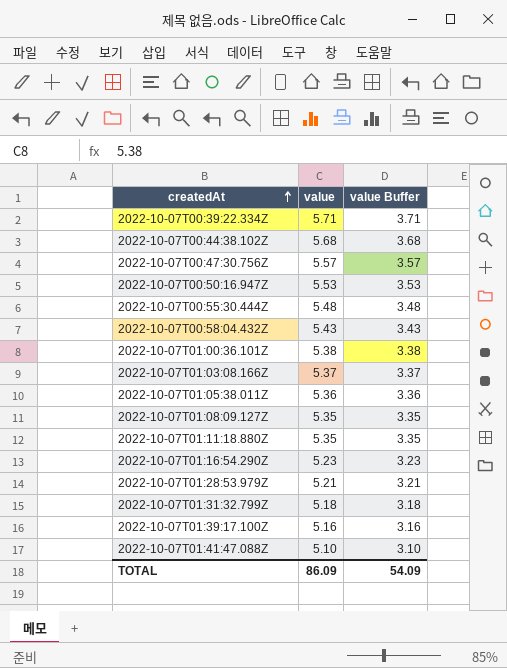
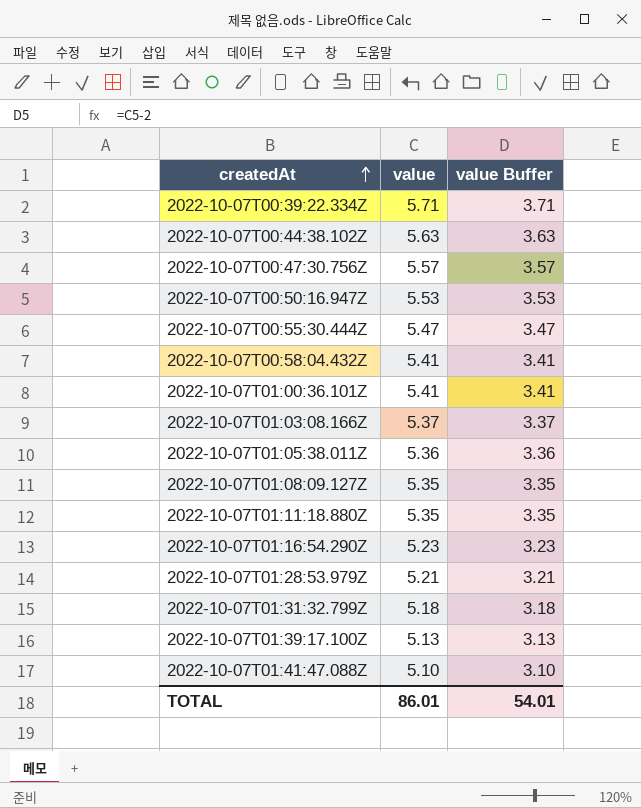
2022-10-07T00:44:38.102Z | value: 5.68 -> 5.63
2022-10-07T00:44:38.102Z | value Buffer: 3.68 -> 3.63
2022-10-07T00:55:30.444Z | value: 5.48 -> 5.47
2022-10-07T00:55:30.444Z | value Buffer: 3.48 -> 3.47
2022-10-07T00:58:04.432Z | value: 5.43 -> 5.41
2022-10-07T00:58:04.432Z | value Buffer: 3.43 -> 3.41
2022-10-07T01:00:36.101Z | value: 5.38 -> 5.41
2022-10-07T01:00:36.101Z | value Buffer: 3.38 -> 3.41
2022-10-07T01:39:17.100Z | value: 5.16 -> 5.13
2022-10-07T01:39:17.100Z | value Buffer: 3.16 -> 3.13
TOTAL | value: 86.09 -> 86.01
TOTAL | value Buffer: 54.09 -> 54.01

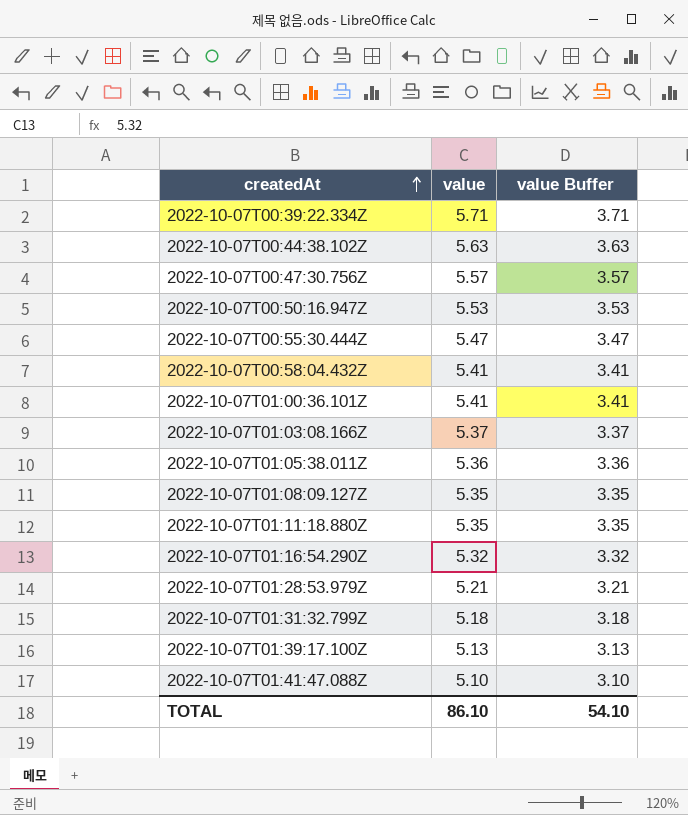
2022-10-07T01:16:54.290Z | value: 5.23 -> 5.32
2022-10-07T01:16:54.290Z | value Buffer: 3.23 -> 3.32
TOTAL | value: 86.01 -> 86.10
TOTAL | value Buffer: 54.01 -> 54.10

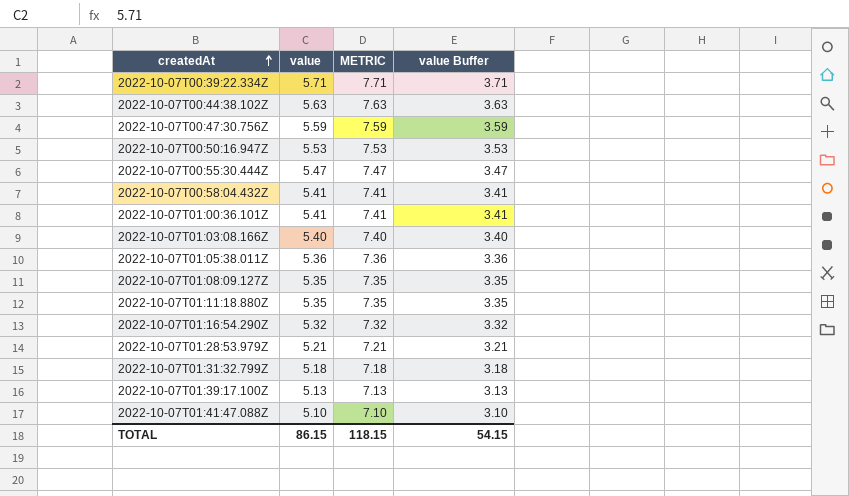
column METRIC | formula: none -> [value] + 2
2022-10-07T00:47:30.756Z | value: 5.57 -> 5.59
2022-10-07T00:47:30.756Z | value Buffer: 3.57 -> 3.59
2022-10-07T01:03:08.166Z | value: 5.37 -> 5.40
2022-10-07T01:03:08.166Z | value Buffer: 3.37 -> 3.40
TOTAL | value: 86.10 -> 86.15
TOTAL | value Buffer: 54.10 -> 54.15

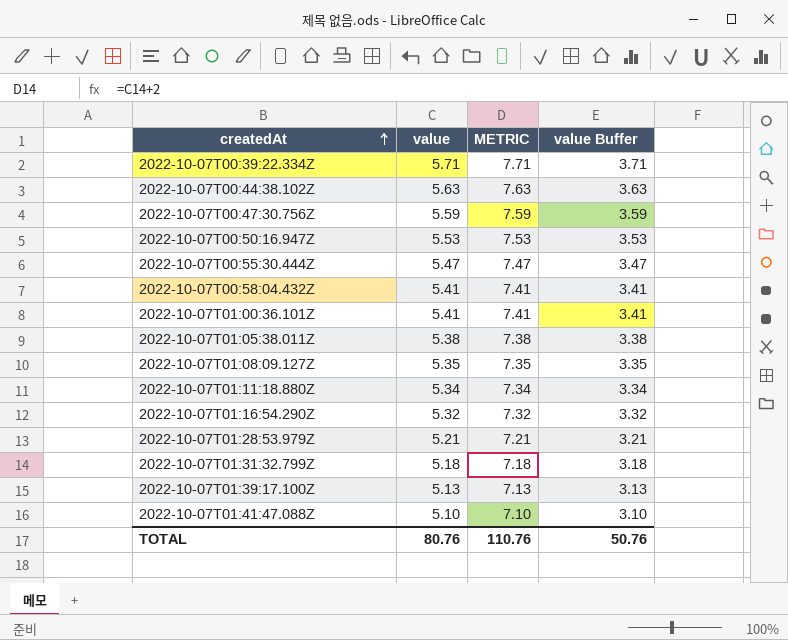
row 2022-10-07T01:03:08.166Z: 5.40 | 7.40 | 3.40 -> none
2022-10-07T01:05:38.011Z | value: 5.36 -> 5.38
2022-10-07T01:05:38.011Z | METRIC: 7.36 -> 7.38
2022-10-07T01:05:38.011Z | value Buffer: 3.36 -> 3.38
2022-10-07T01:11:18.880Z | value: 5.35 -> 5.34
2022-10-07T01:11:18.880Z | METRIC: 7.35 -> 7.34
2022-10-07T01:11:18.880Z | value Buffer: 3.35 -> 3.34
TOTAL | value: 86.15 -> 80.76
TOTAL | METRIC: 118.15 -> 110.76
TOTAL | value Buffer: 54.15 -> 50.76

